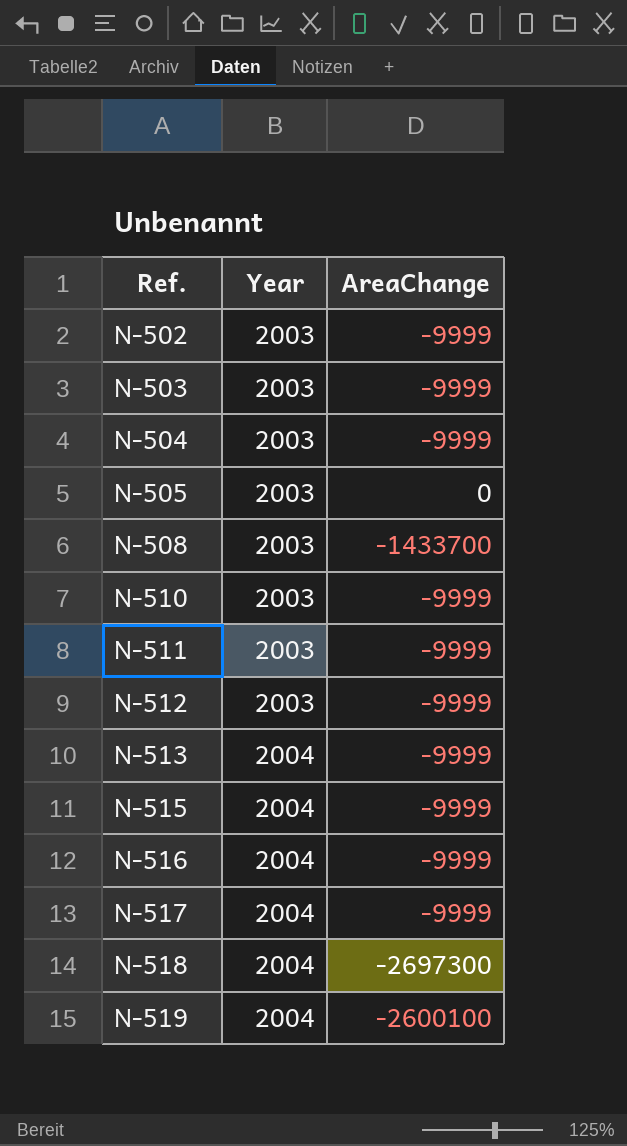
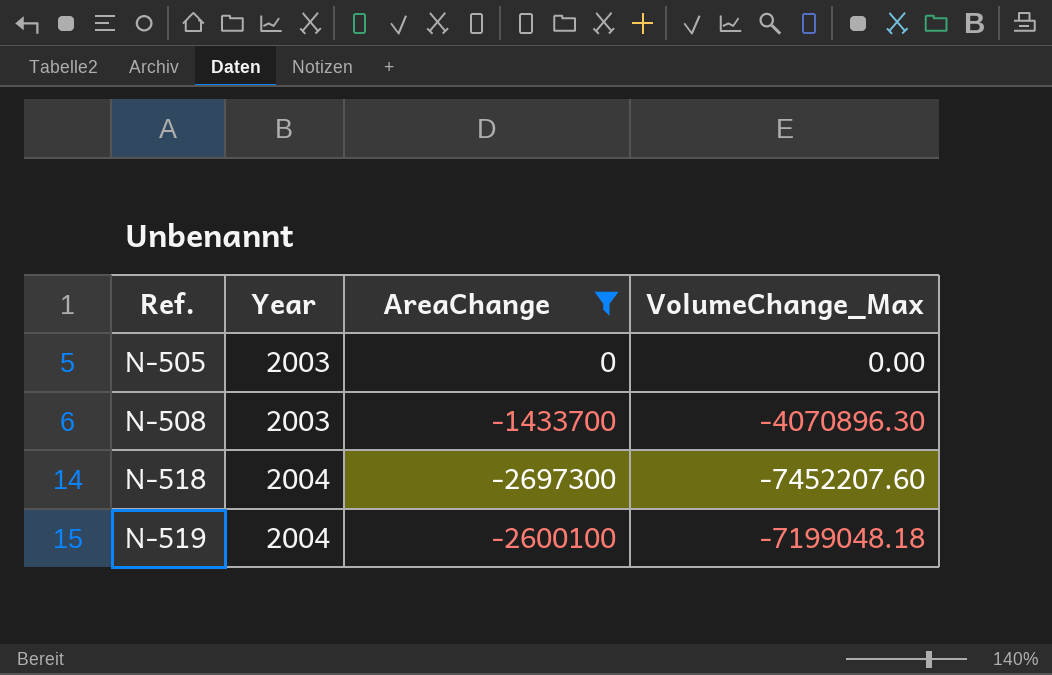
filter: none -> AreaChange != -9999
column VolumeChange_Max | position: none -> 4

